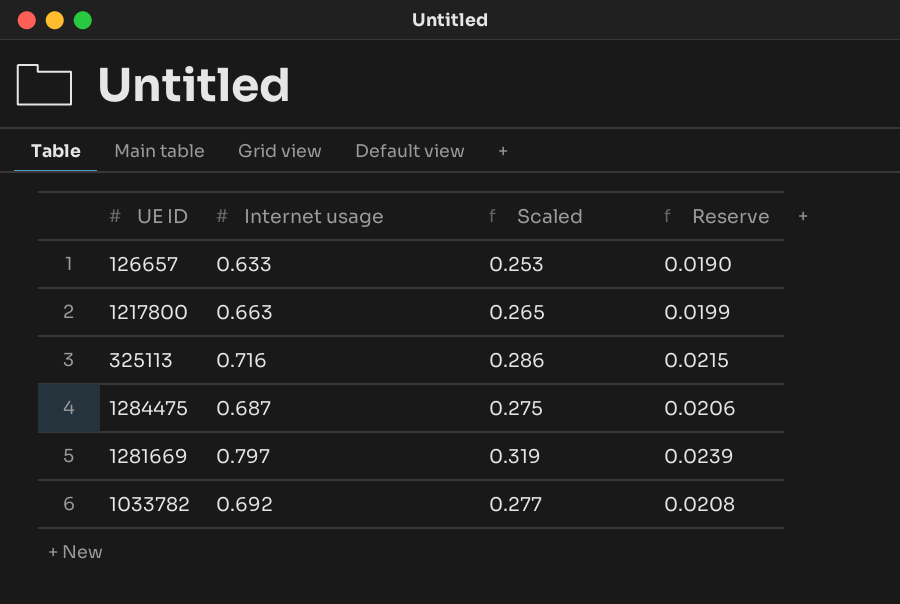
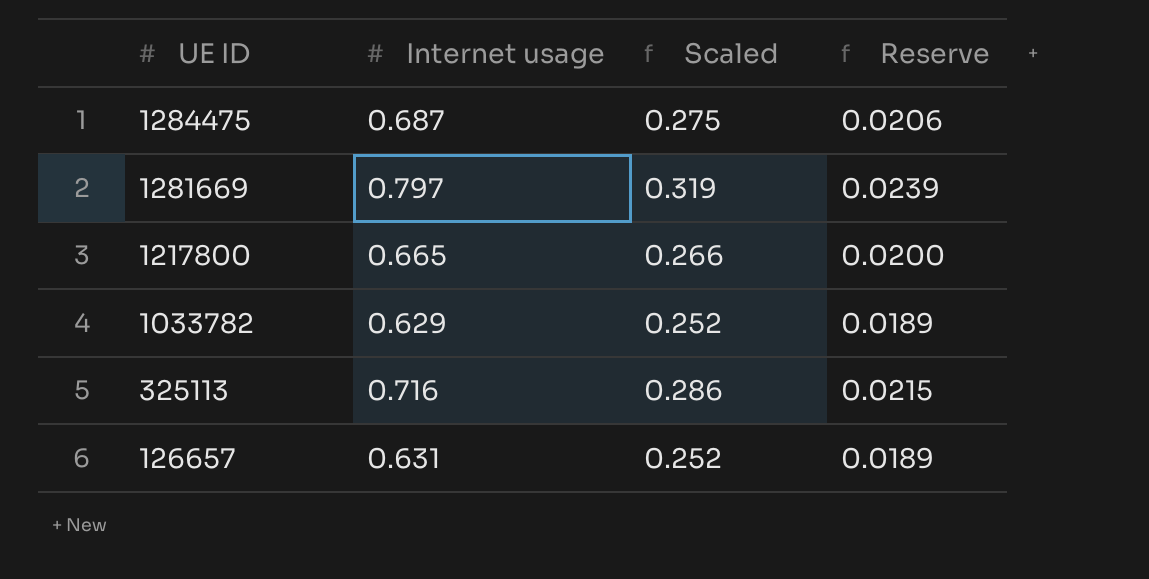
row order: none -> UE ID descending
1217800 | Internet usage: 0.663 -> 0.665
1217800 | Scaled: 0.265 -> 0.266
1217800 | Reserve: 0.0199 -> 0.0200
1033782 | Internet usage: 0.692 -> 0.629
1033782 | Scaled: 0.277 -> 0.252
1033782 | Reserve: 0.0208 -> 0.0189
126657 | Internet usage: 0.633 -> 0.631
126657 | Scaled: 0.253 -> 0.252
126657 | Reserve: 0.0190 -> 0.0189

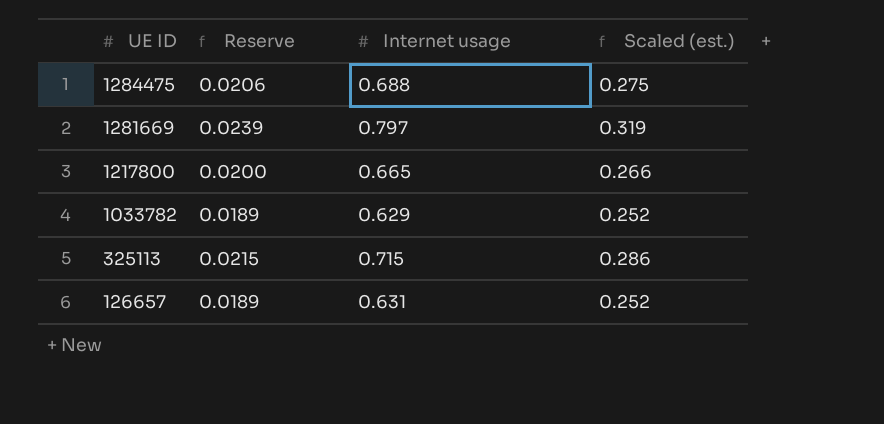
column Reserve | position: 4 -> 2
column name: Scaled -> Scaled (est.)
1284475 | Internet usage: 0.687 -> 0.688
325113 | Internet usage: 0.716 -> 0.715

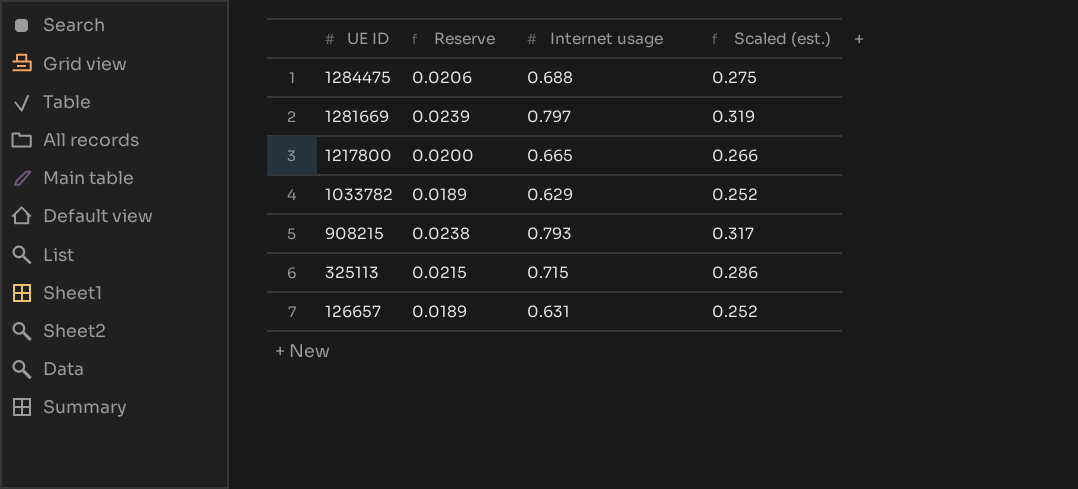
row 908215: none -> 0.0238 | 0.793 | 0.317

